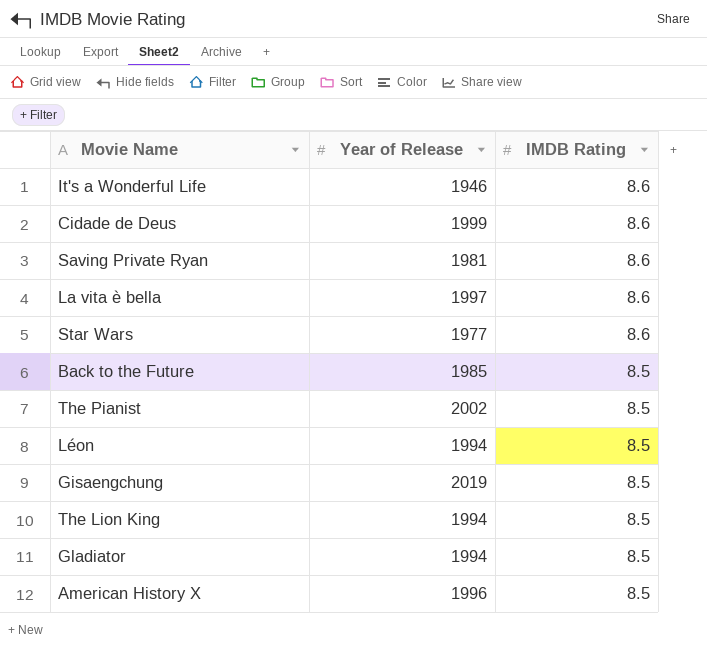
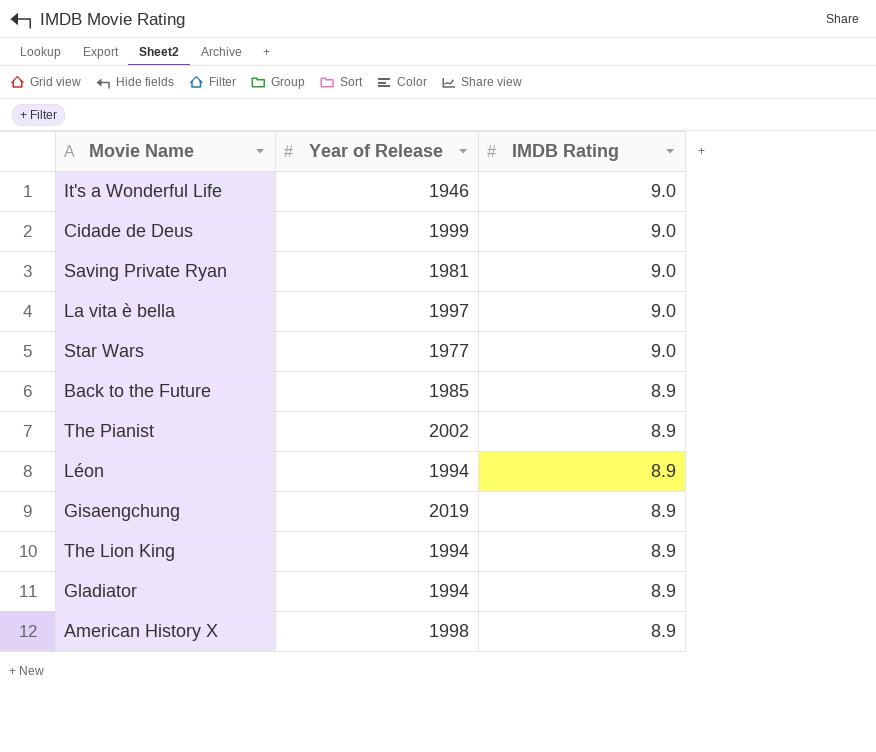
It's a Wonderful Life | IMDB Rating: 8.6 -> 9.0
Cidade de Deus | IMDB Rating: 8.6 -> 9.0
Saving Private Ryan | IMDB Rating: 8.6 -> 9.0
La vita è bella | IMDB Rating: 8.6 -> 9.0
Star Wars | IMDB Rating: 8.6 -> 9.0
Back to the Future | IMDB Rating: 8.5 -> 8.9
The Pianist | IMDB Rating: 8.5 -> 8.9
Léon | IMDB Rating: 8.5 -> 8.9
Gisaengchung | IMDB Rating: 8.5 -> 8.9
The Lion King | IMDB Rating: 8.5 -> 8.9
Gladiator | IMDB Rating: 8.5 -> 8.9
American History X | Year of Release: 1996 -> 1998
American History X | IMDB Rating: 8.5 -> 8.9

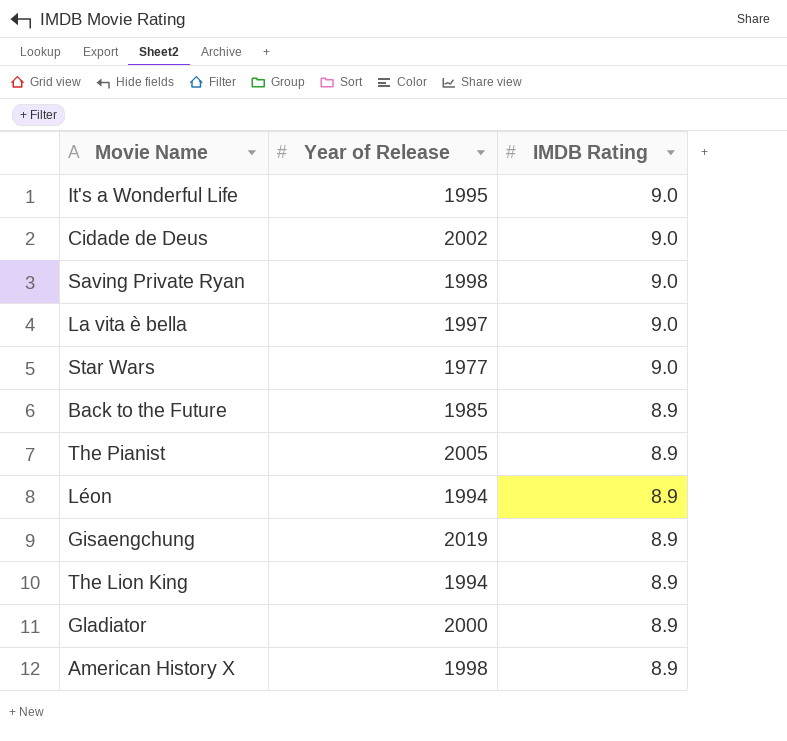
It's a Wonderful Life | Year of Release: 1946 -> 1995
Cidade de Deus | Year of Release: 1999 -> 2002
Saving Private Ryan | Year of Release: 1981 -> 1998
The Pianist | Year of Release: 2002 -> 2005
Gladiator | Year of Release: 1994 -> 2000

